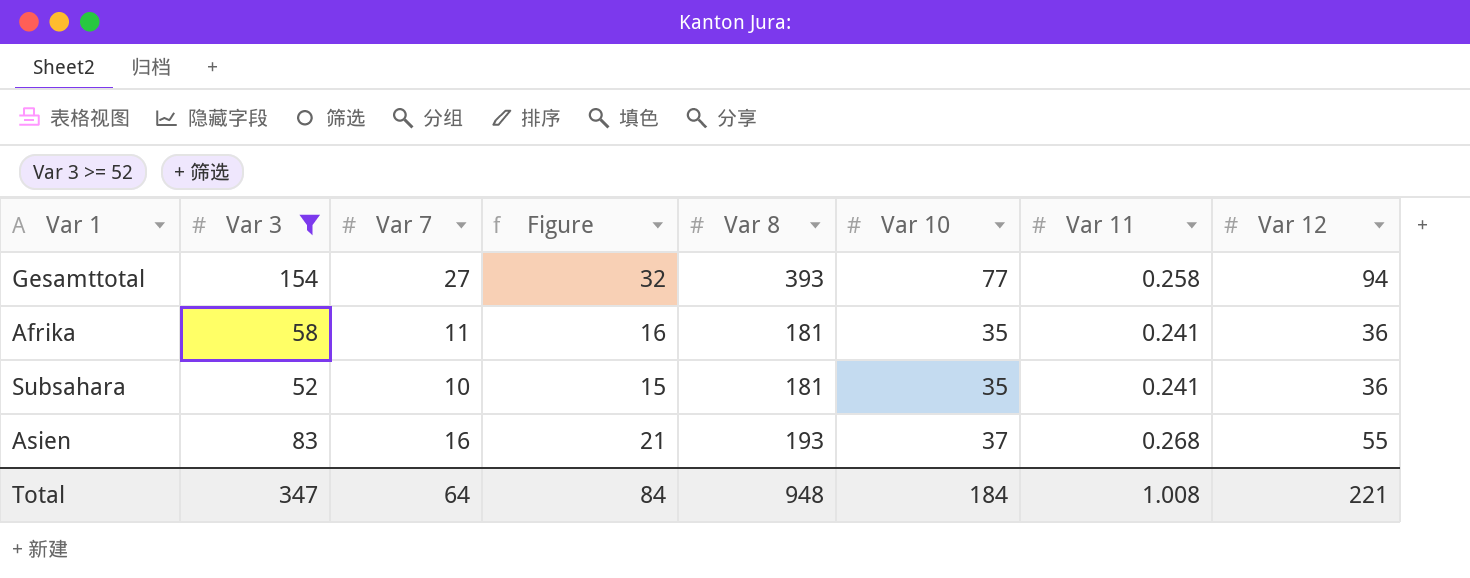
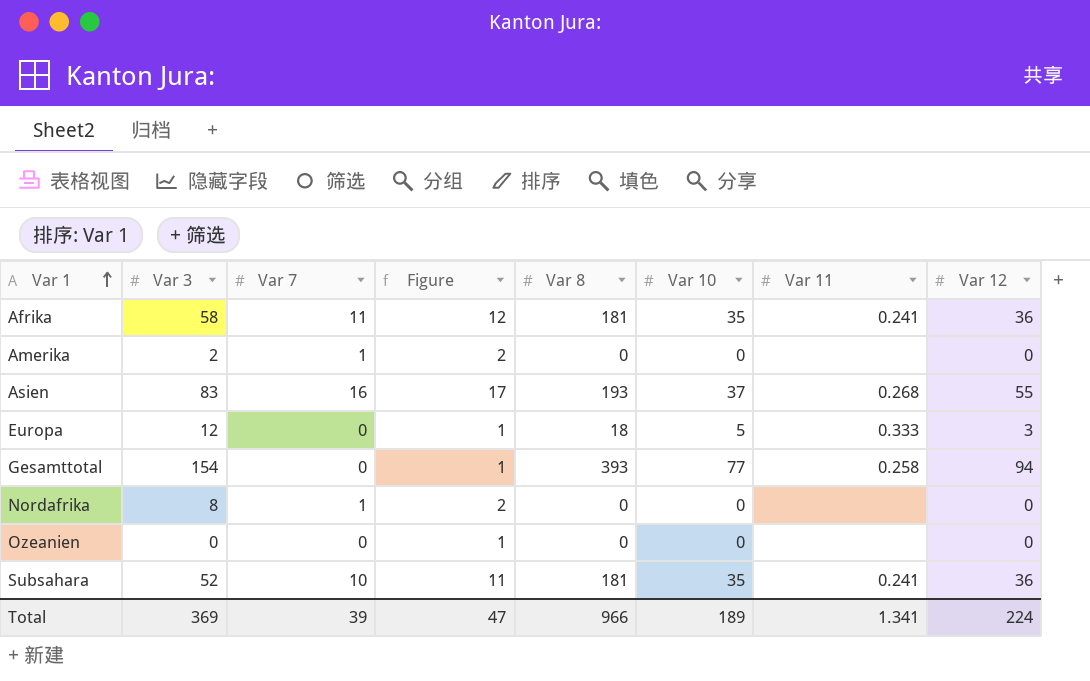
filter: Var 3 >= 52 -> none
row order: none -> Var 1 ascending
column Figure | formula: [Var 7] + 5 -> [Var 7] + 1
Gesamttotal | Var 7: 27 -> 0
Total | Var 3: 347 -> 369
Total | Var 7: 64 -> 39
Total | Figure: 84 -> 47
Total | Var 8: 948 -> 966
Total | Var 10: 184 -> 189
Total | Var 11: 1.008 -> 1.341
Total | Var 12: 221 -> 224

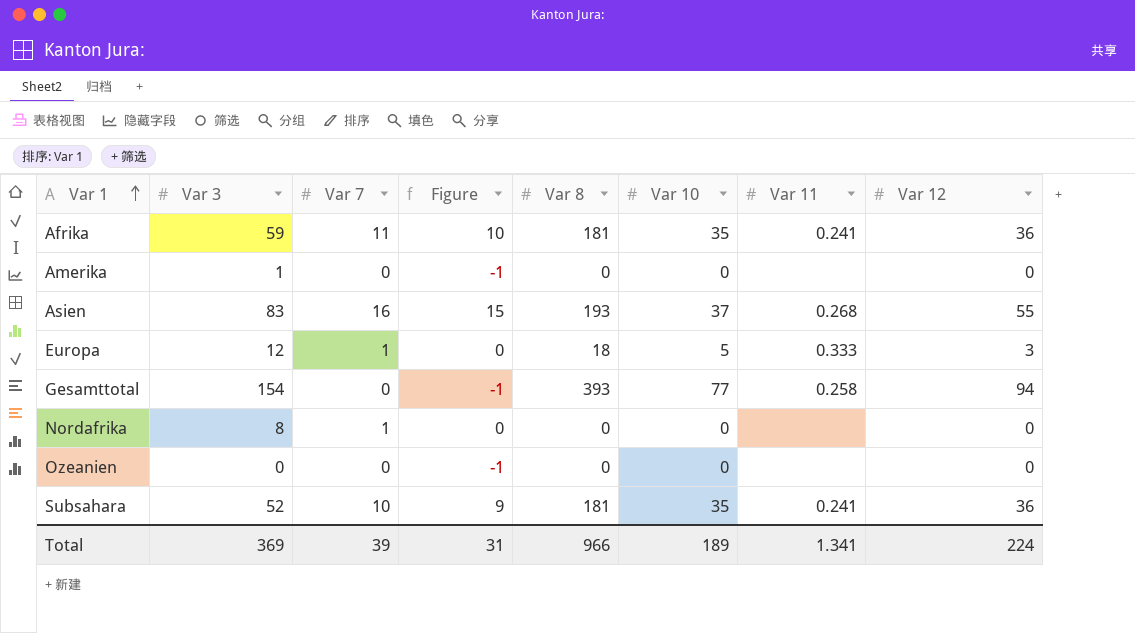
column Figure | formula: [Var 7] + 1 -> [Var 7] - 1
Afrika | Var 3: 58 -> 59
Amerika | Var 3: 2 -> 1
Amerika | Var 7: 1 -> 0
Europa | Var 7: 0 -> 1
Total | Figure: 47 -> 31

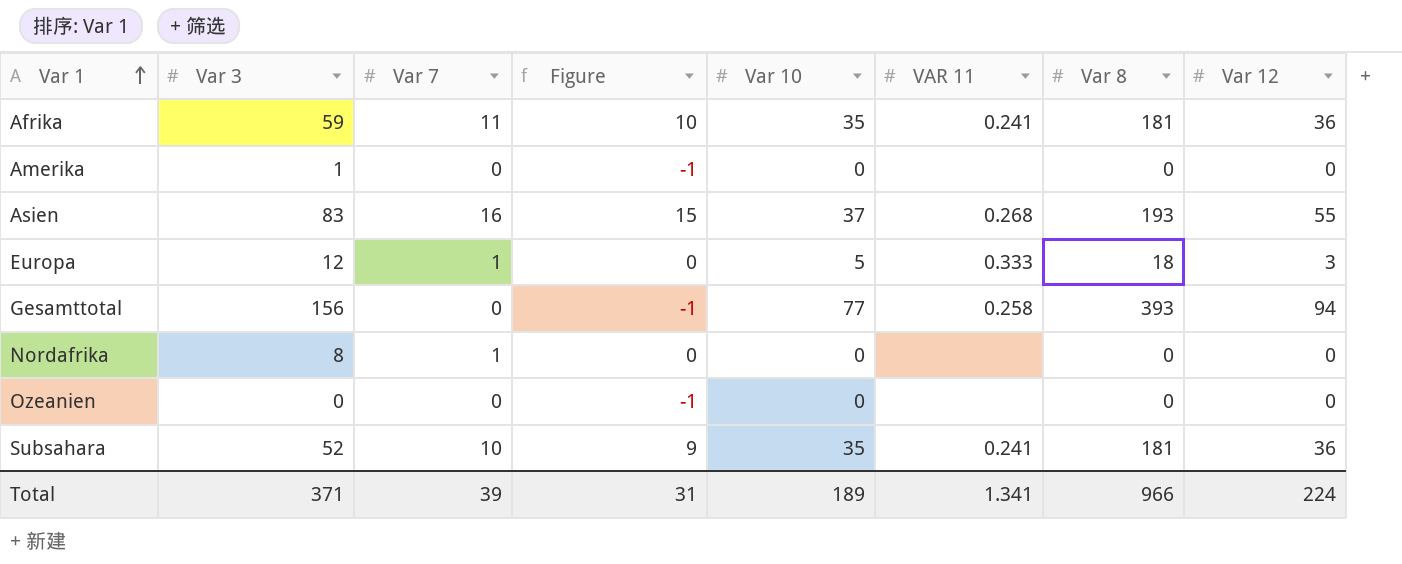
column name: Var 11 -> VAR 11
column Var 8 | position: 5 -> 7
Gesamttotal | Var 3: 154 -> 156
Total | Var 3: 369 -> 371

